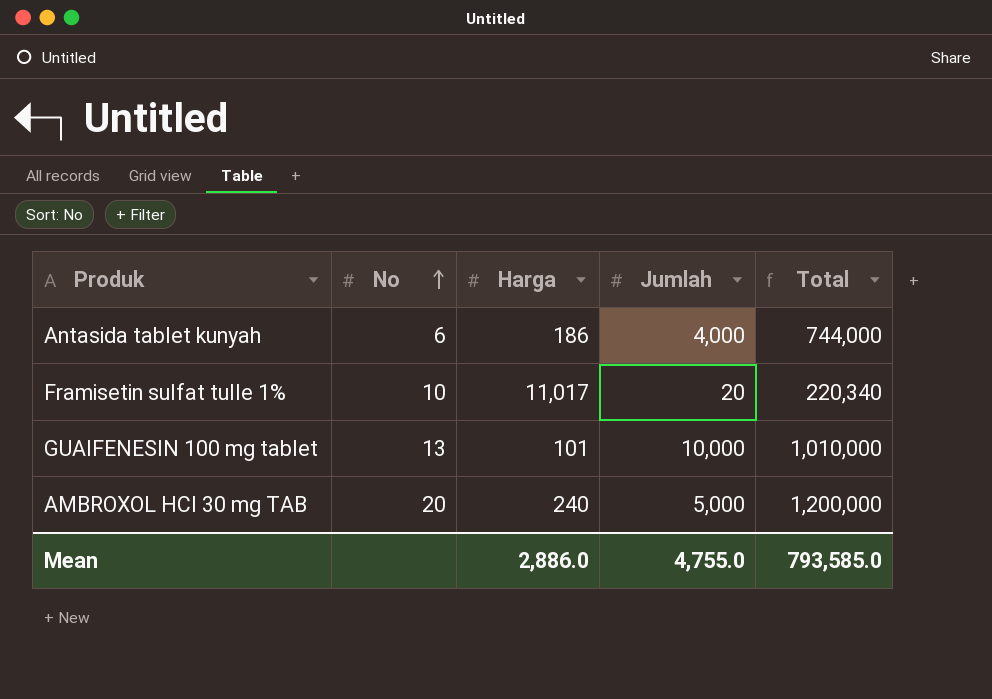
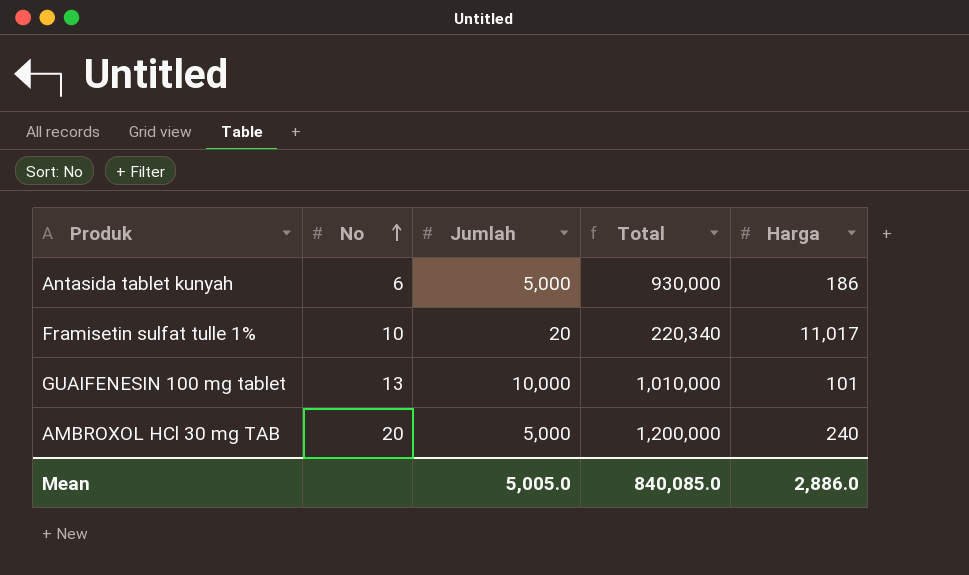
column Harga | position: 3 -> 5
Antasida tablet kunyah | Jumlah: 4,000 -> 5,000
Antasida tablet kunyah | Total: 744,000 -> 930,000
Mean | Jumlah: 4,755.0 -> 5,005.0
Mean | Total: 793,585.0 -> 840,085.0

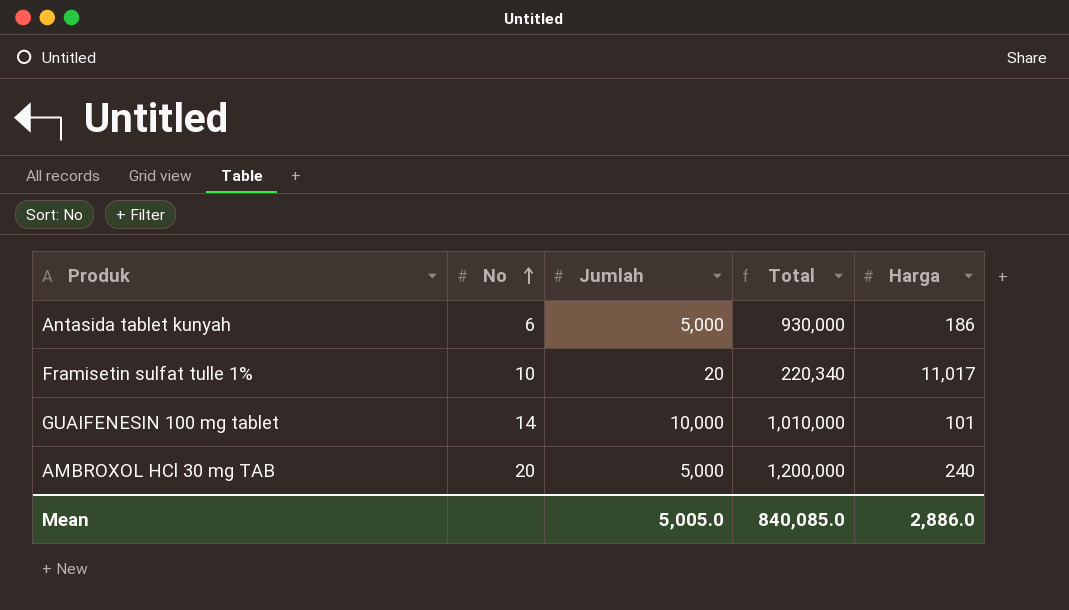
GUAIFENESIN 100 mg tablet | No: 13 -> 14

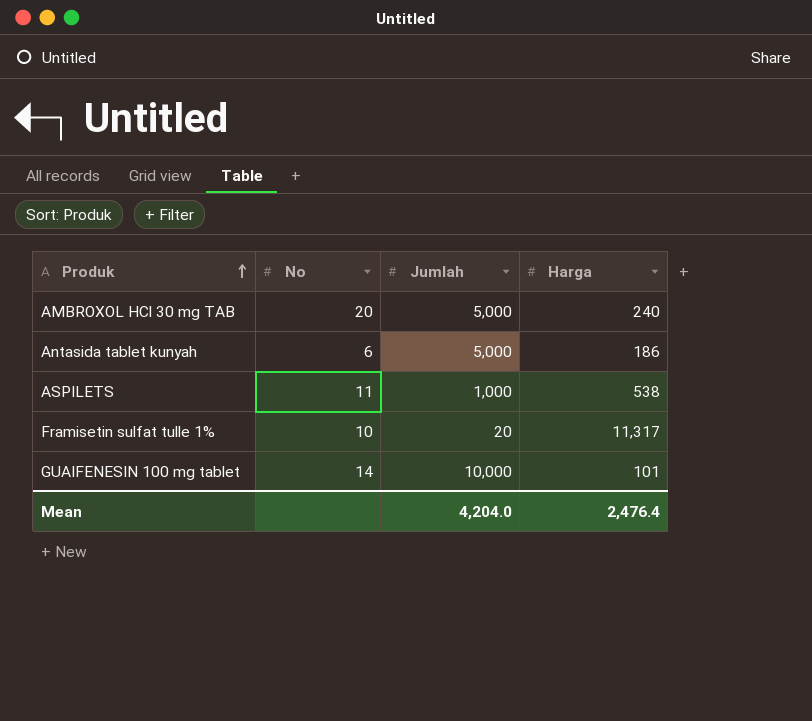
row order: No ascending -> Produk ascending
column Total | formula: [Jumlah] * [Harga] -> none
row ASPILETS: none -> 11 | 1,000 | 538
Framisetin sulfat tulle 1% | Harga: 11,017 -> 11,317
Mean | Jumlah: 5,005.0 -> 4,204.0
Mean | Harga: 2,886.0 -> 2,476.4

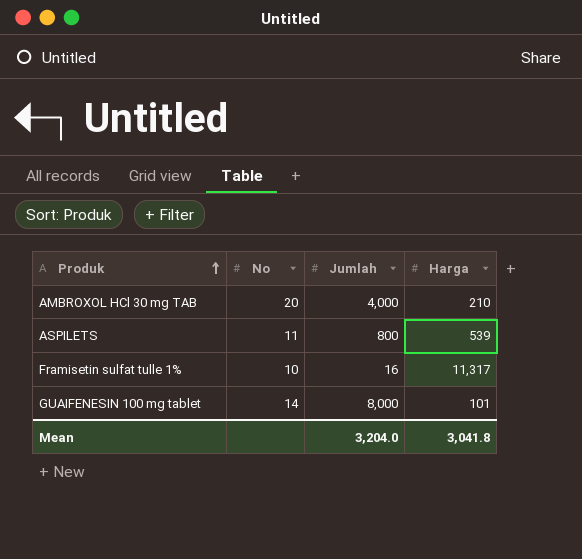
row Antasida tablet kunyah: 6 | 5,000 | 186 -> none
AMBROXOL HCl 30 mg TAB | Jumlah: 5,000 -> 4,000
AMBROXOL HCl 30 mg TAB | Harga: 240 -> 210
ASPILETS | Jumlah: 1,000 -> 800
ASPILETS | Harga: 538 -> 539
Framisetin sulfat tulle 1% | Jumlah: 20 -> 16
GUAIFENESIN 100 mg tablet | Jumlah: 10,000 -> 8,000
Mean | Jumlah: 4,204.0 -> 3,204.0
Mean | Harga: 2,476.4 -> 3,041.8

